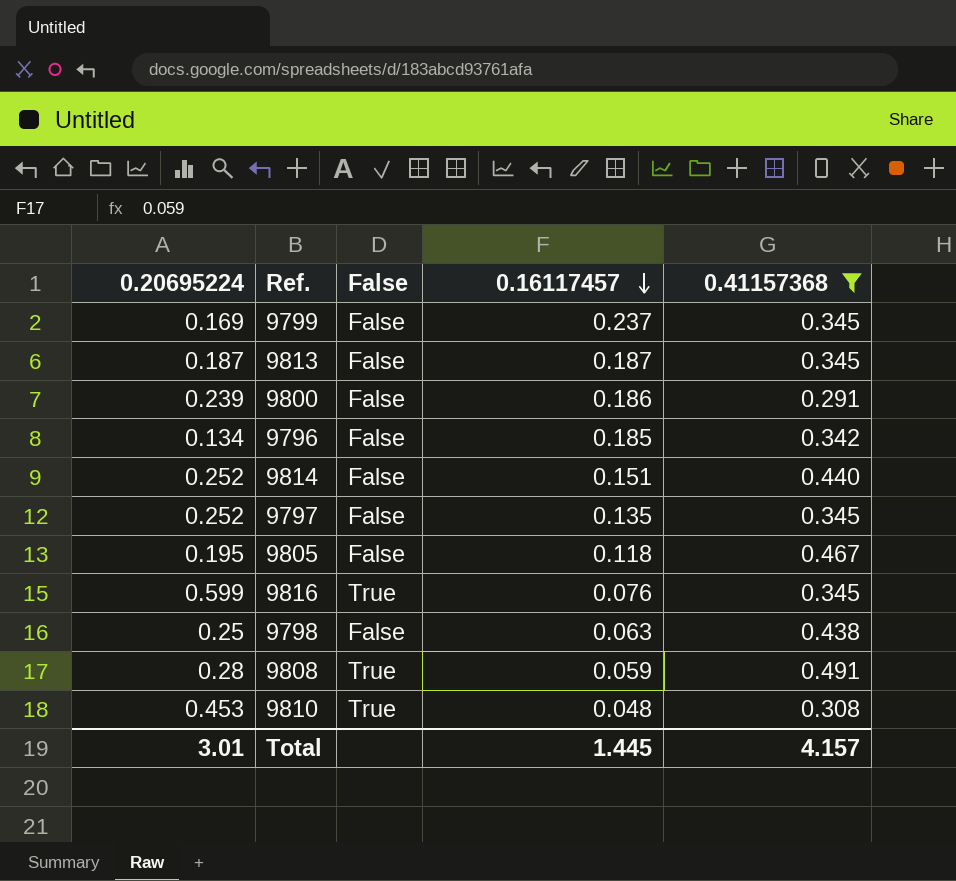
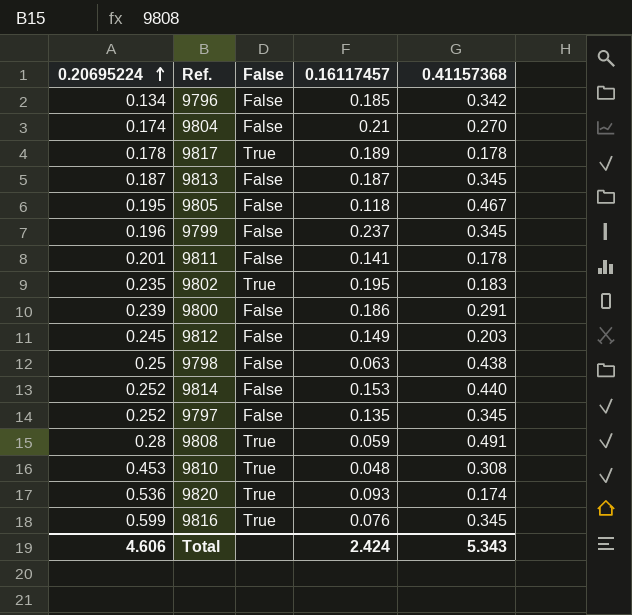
filter: 0.41157368 >= 0.291 -> none
row order: 0.16117457 descending -> 0.20695224 ascending
9799 | 0.20695224: 0.169 -> 0.196
9814 | 0.16117457: 0.151 -> 0.153
Total | 0.20695224: 3.01 -> 4.606
Total | 0.16117457: 1.445 -> 2.424
Total | 0.41157368: 4.157 -> 5.343

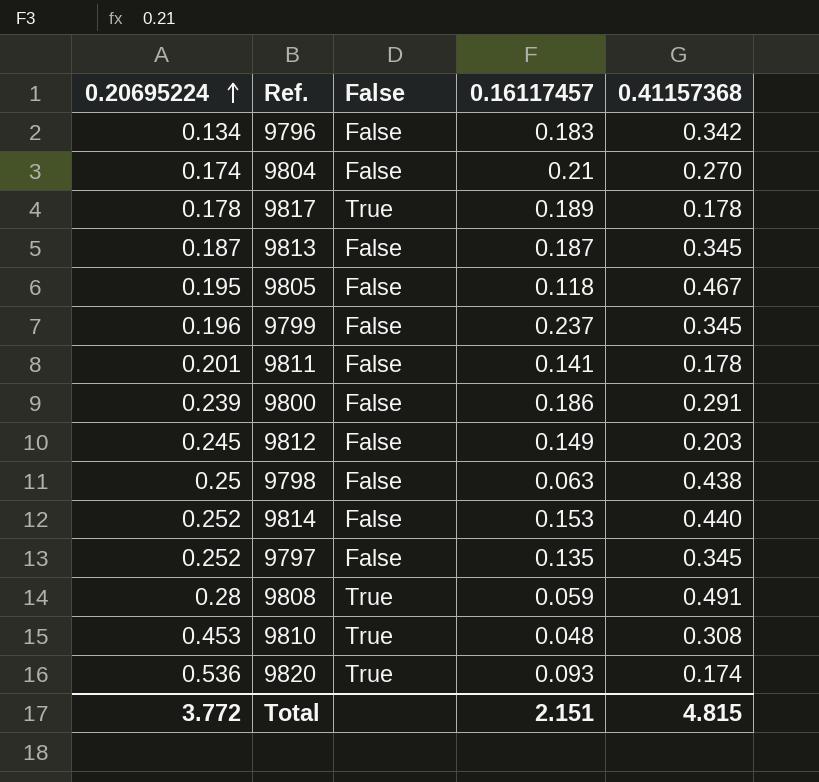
row 9802: 0.235 | True | 0.195 | 0.183 -> none
row 9816: 0.599 | True | 0.076 | 0.345 -> none
9796 | 0.16117457: 0.185 -> 0.183
Total | 0.20695224: 4.606 -> 3.772
Total | 0.16117457: 2.424 -> 2.151
Total | 0.41157368: 5.343 -> 4.815

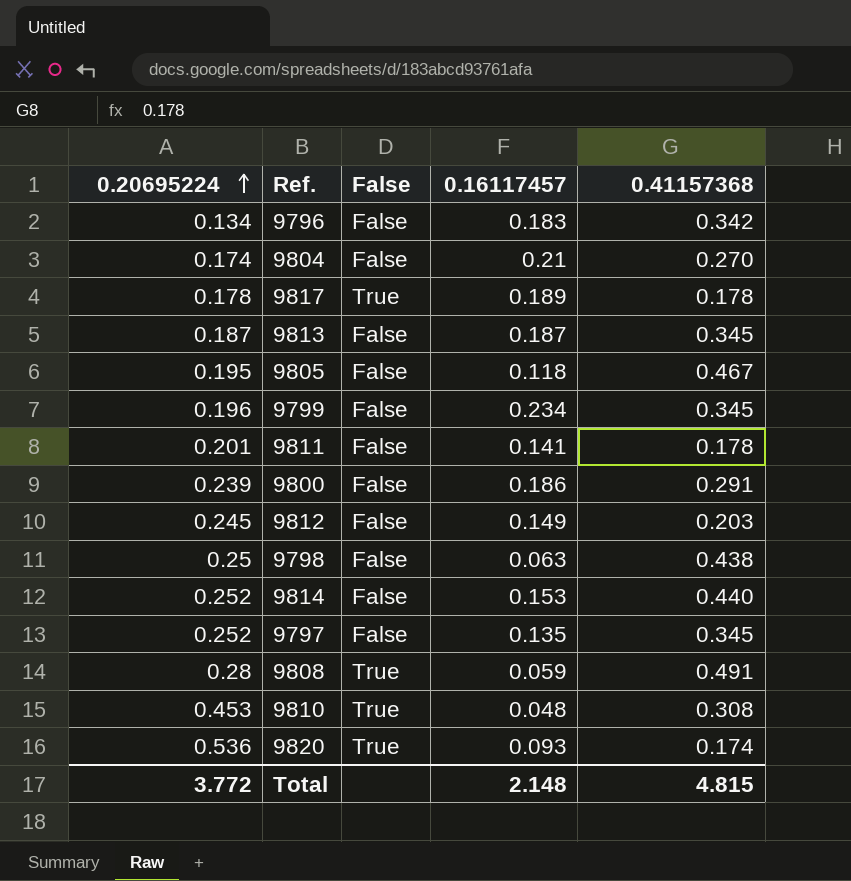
9799 | 0.16117457: 0.237 -> 0.234
Total | 0.16117457: 2.151 -> 2.148

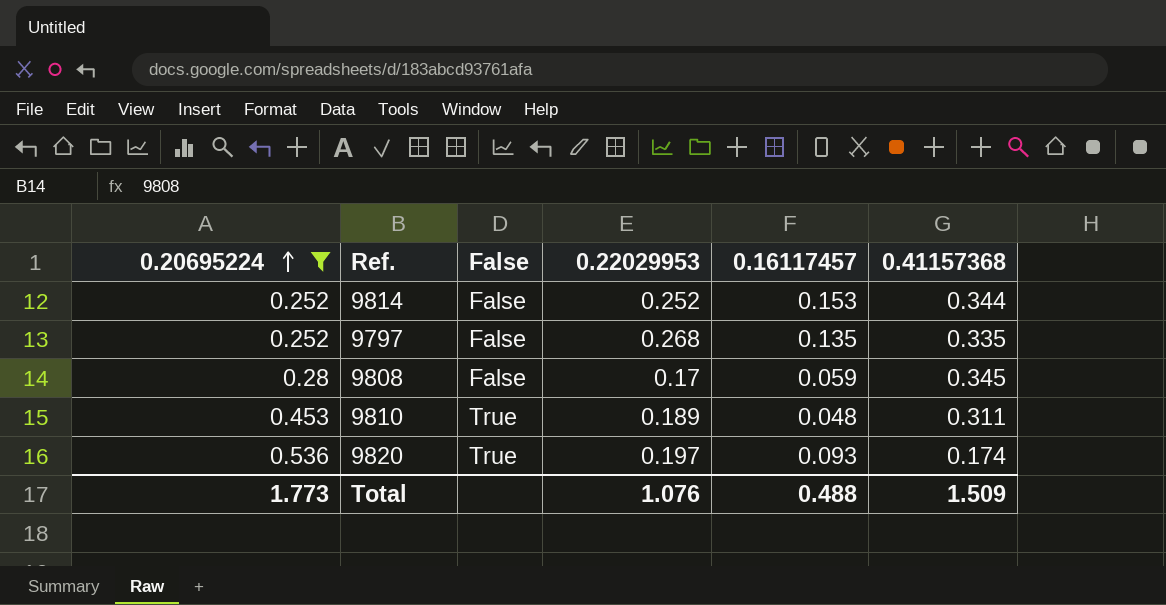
filter: none -> 0.20695224 >= 0.252
column 0.22029953 | position: none -> 4
9814 | 0.41157368: 0.440 -> 0.344
9797 | 0.41157368: 0.345 -> 0.335
9808 | False: True -> False
9808 | 0.41157368: 0.491 -> 0.345
9810 | 0.41157368: 0.308 -> 0.311
Total | 0.20695224: 3.772 -> 1.773
Total | 0.16117457: 2.148 -> 0.488
Total | 0.41157368: 4.815 -> 1.509

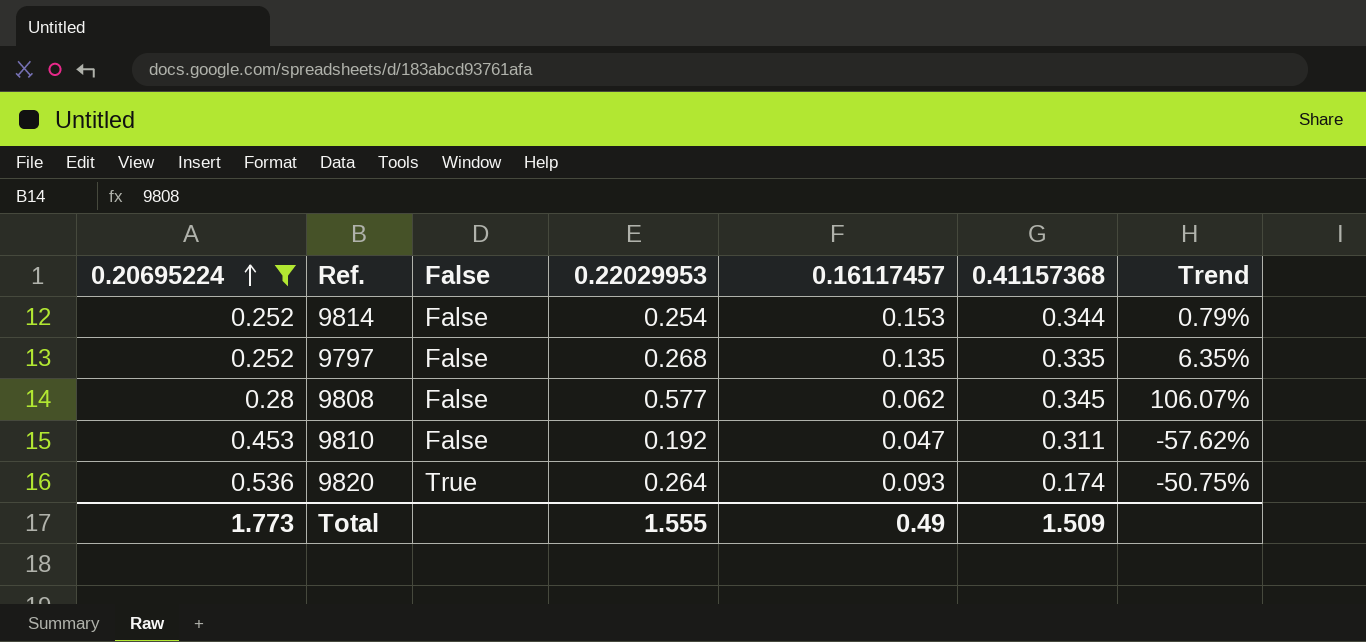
column Trend | formula: none -> ([0.22029953] - [0.20695224]) / [0.20695224]
9814 | 0.22029953: 0.252 -> 0.254
9808 | 0.22029953: 0.17 -> 0.577
9808 | 0.16117457: 0.059 -> 0.062
9810 | False: True -> False
9810 | 0.22029953: 0.189 -> 0.192
9810 | 0.16117457: 0.048 -> 0.047
9820 | 0.22029953: 0.197 -> 0.264
Total | 0.22029953: 1.076 -> 1.555
Total | 0.16117457: 0.488 -> 0.49

